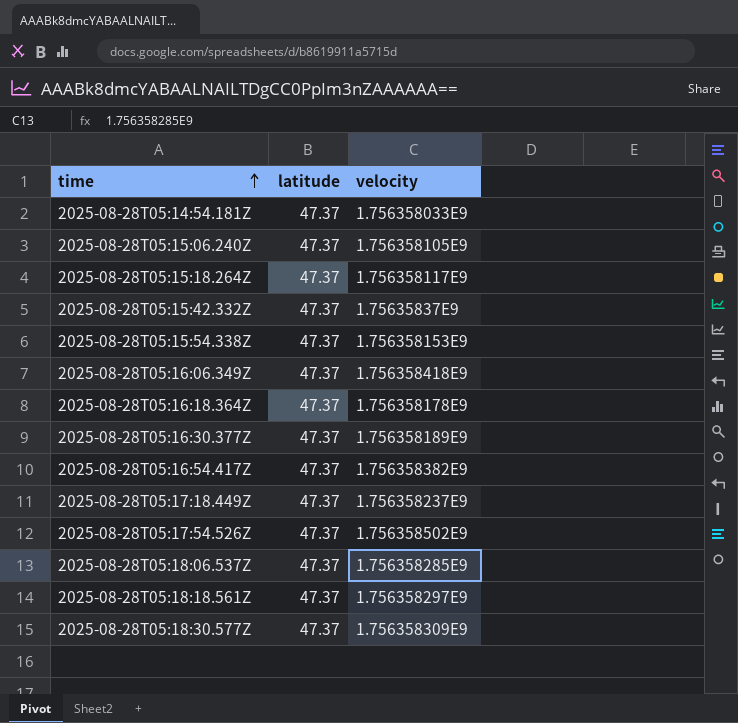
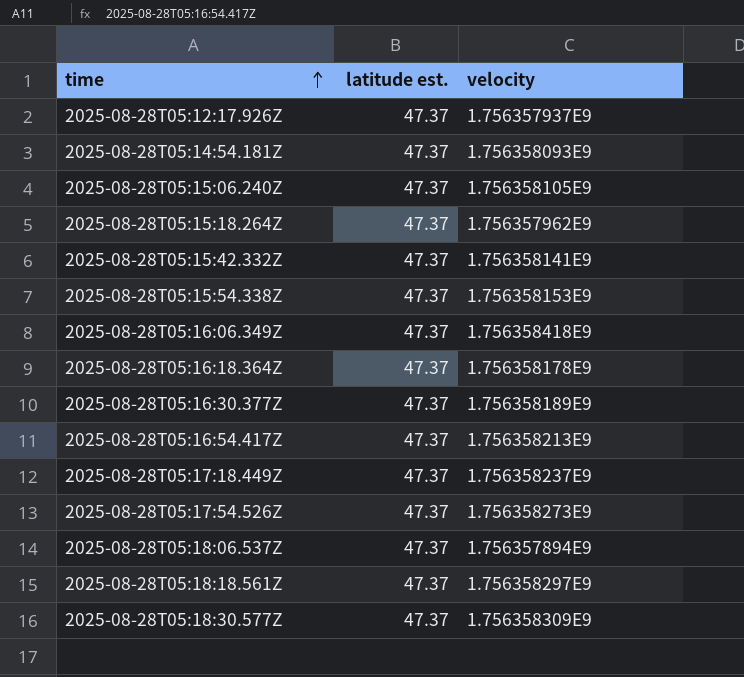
column name: latitude -> latitude est.
row 2025-08-28T05:12:17.926Z: none -> 47.37 | 1.756357937E9
2025-08-28T05:14:54.181Z | velocity: 1.756358033E9 -> 1.756358093E9
2025-08-28T05:15:18.264Z | velocity: 1.756358117E9 -> 1.756357962E9
2025-08-28T05:15:42.332Z | velocity: 1.75635837E9 -> 1.756358141E9
2025-08-28T05:16:54.417Z | velocity: 1.756358382E9 -> 1.756358213E9
2025-08-28T05:17:54.526Z | velocity: 1.756358502E9 -> 1.756358273E9
2025-08-28T05:18:06.537Z | velocity: 1.756358285E9 -> 1.756357894E9

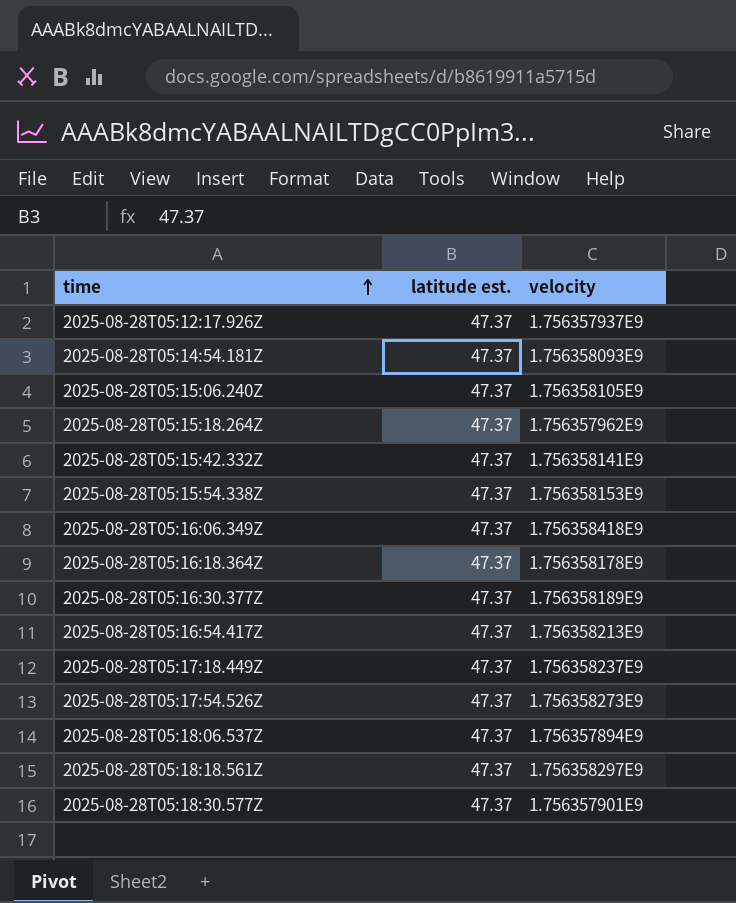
2025-08-28T05:18:30.577Z | velocity: 1.756358309E9 -> 1.756357901E9

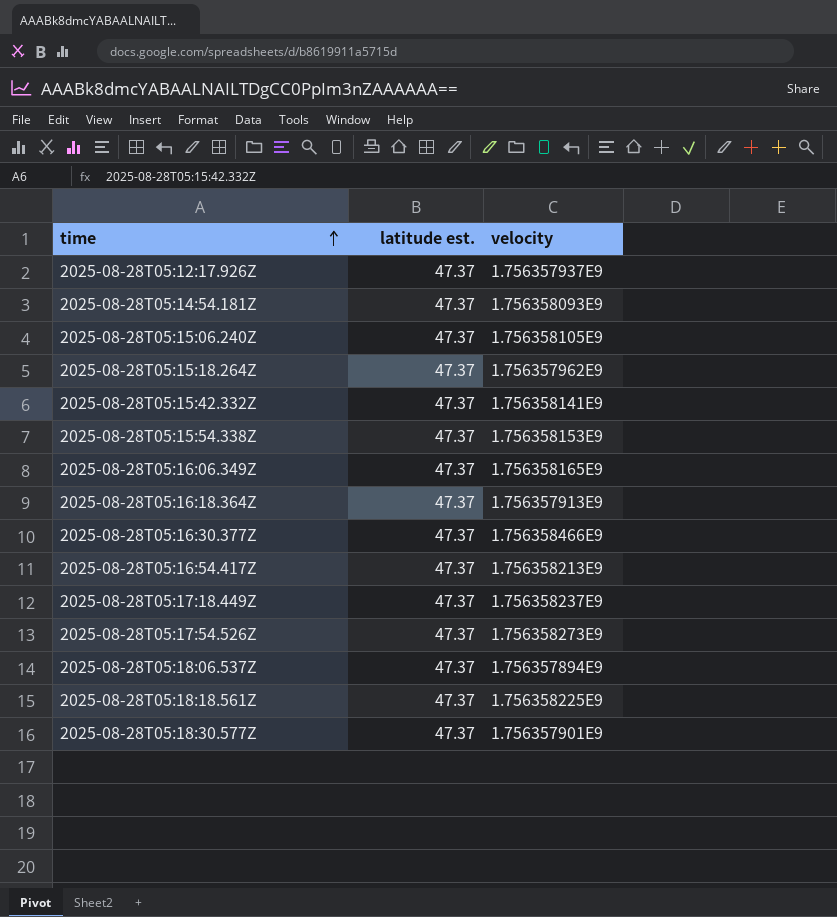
2025-08-28T05:16:06.349Z | velocity: 1.756358418E9 -> 1.756358165E9
2025-08-28T05:16:18.364Z | velocity: 1.756358178E9 -> 1.756357913E9
2025-08-28T05:16:30.377Z | velocity: 1.756358189E9 -> 1.756358466E9
2025-08-28T05:18:18.561Z | velocity: 1.756358297E9 -> 1.756358225E9

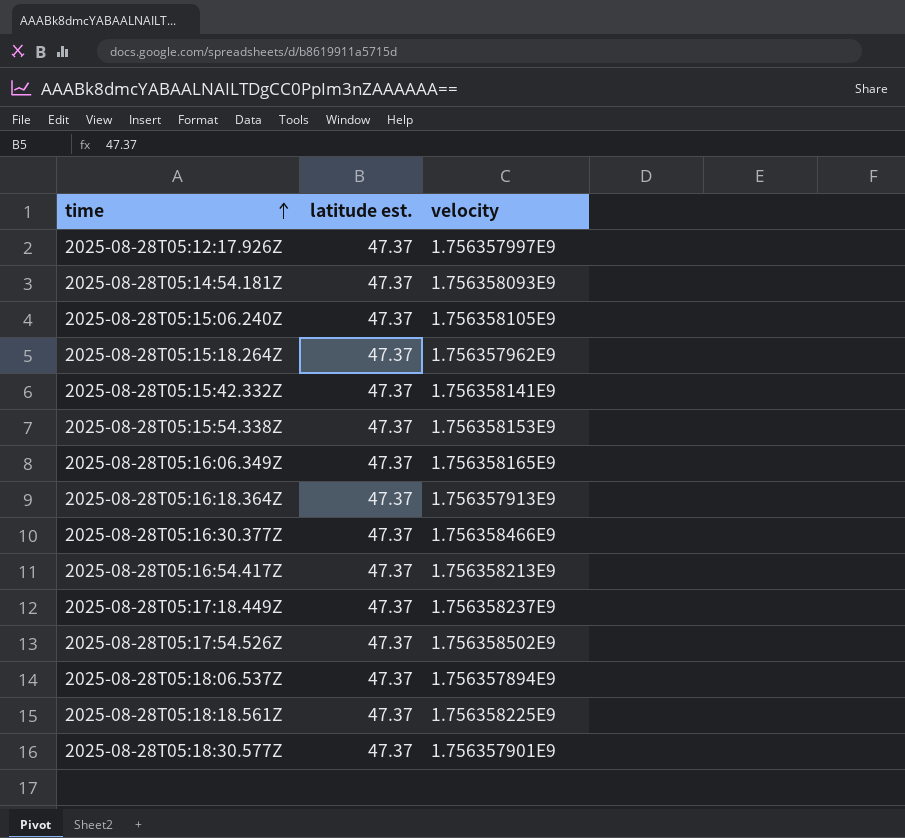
2025-08-28T05:12:17.926Z | velocity: 1.756357937E9 -> 1.756357997E9
2025-08-28T05:17:54.526Z | velocity: 1.756358273E9 -> 1.756358502E9

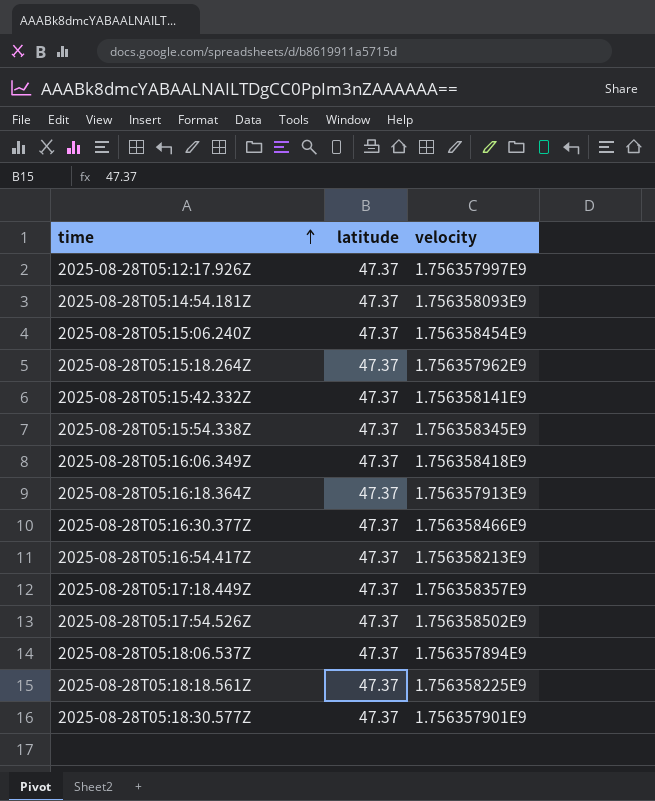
column name: latitude est. -> latitude
2025-08-28T05:15:06.240Z | velocity: 1.756358105E9 -> 1.756358454E9
2025-08-28T05:15:54.338Z | velocity: 1.756358153E9 -> 1.756358345E9
2025-08-28T05:16:06.349Z | velocity: 1.756358165E9 -> 1.756358418E9
2025-08-28T05:17:18.449Z | velocity: 1.756358237E9 -> 1.756358357E9

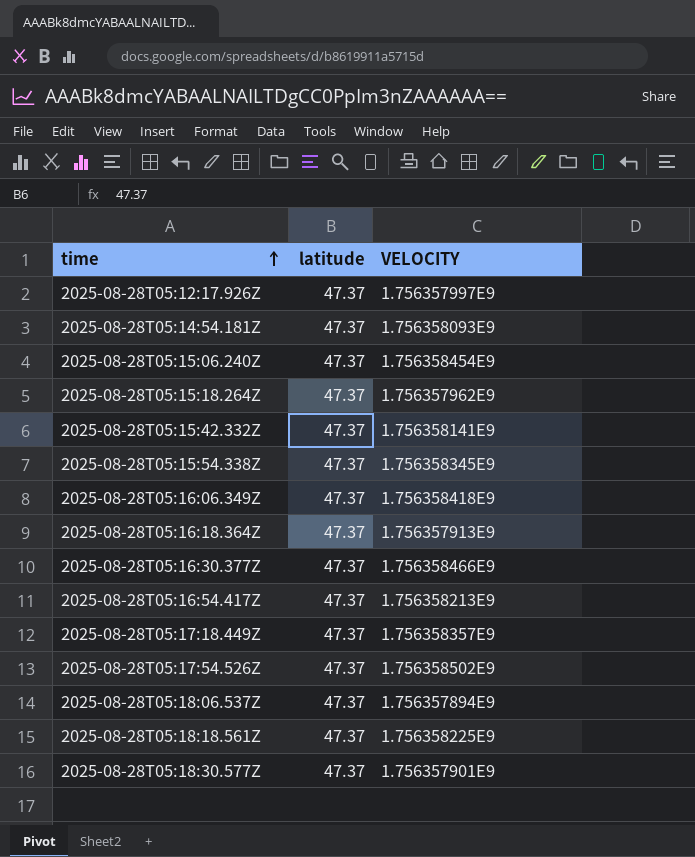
column name: velocity -> VELOCITY

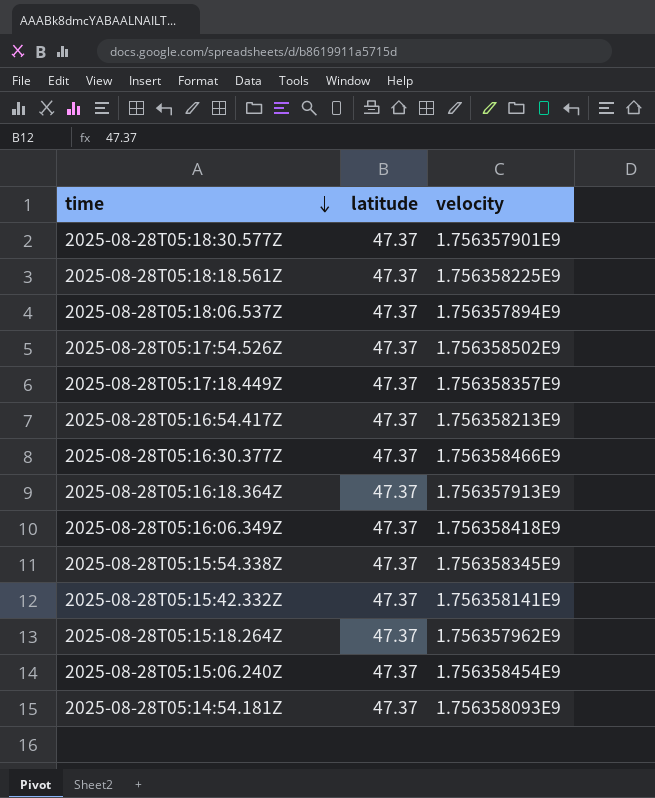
row order: time ascending -> time descending
column name: VELOCITY -> velocity
row 2025-08-28T05:12:17.926Z: 47.37 | 1.756357997E9 -> none

